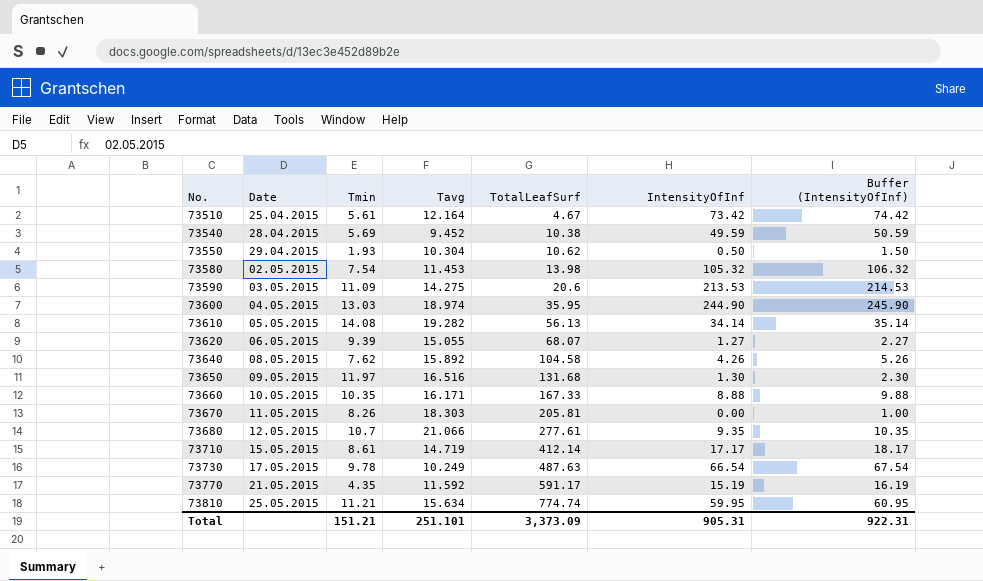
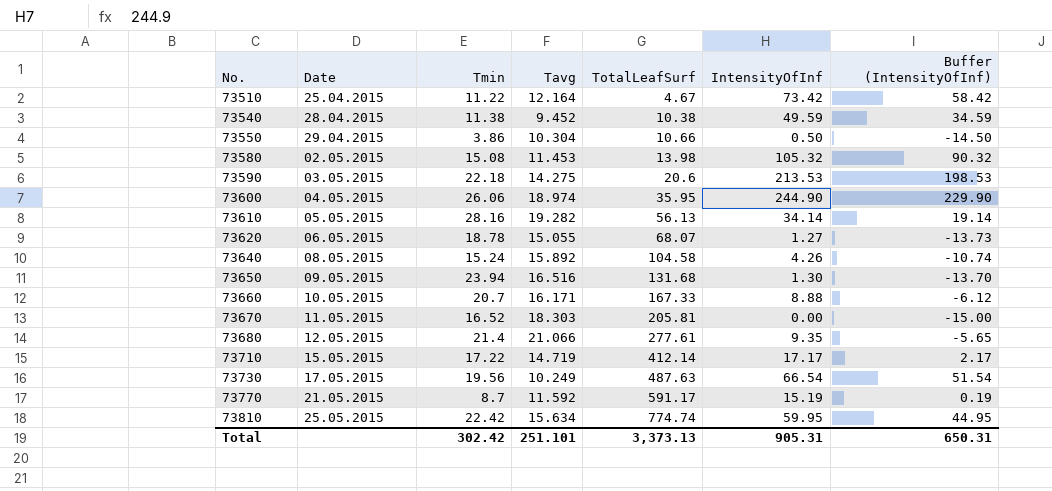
column Buffer (IntensityOfInf) | formula: [IntensityOfInf] + 1 -> [IntensityOfInf] - 15
73510 | Tmin: 5.61 -> 11.22
73540 | Tmin: 5.69 -> 11.38
73550 | Tmin: 1.93 -> 3.86
73550 | TotalLeafSurf: 10.62 -> 10.66
73580 | Tmin: 7.54 -> 15.08
73590 | Tmin: 11.09 -> 22.18
73600 | Tmin: 13.03 -> 26.06
73610 | Tmin: 14.08 -> 28.16
73620 | Tmin: 9.39 -> 18.78
73640 | Tmin: 7.62 -> 15.24
73650 | Tmin: 11.97 -> 23.94
73660 | Tmin: 10.35 -> 20.7
73670 | Tmin: 8.26 -> 16.52
73680 | Tmin: 10.7 -> 21.4
73710 | Tmin: 8.61 -> 17.22
73730 | Tmin: 9.78 -> 19.56
73770 | Tmin: 4.35 -> 8.7
73810 | Tmin: 11.21 -> 22.42
Total | Tmin: 151.21 -> 302.42
Total | TotalLeafSurf: 3,373.09 -> 3,373.13
Total | Buffer (IntensityOfInf): 922.31 -> 650.31

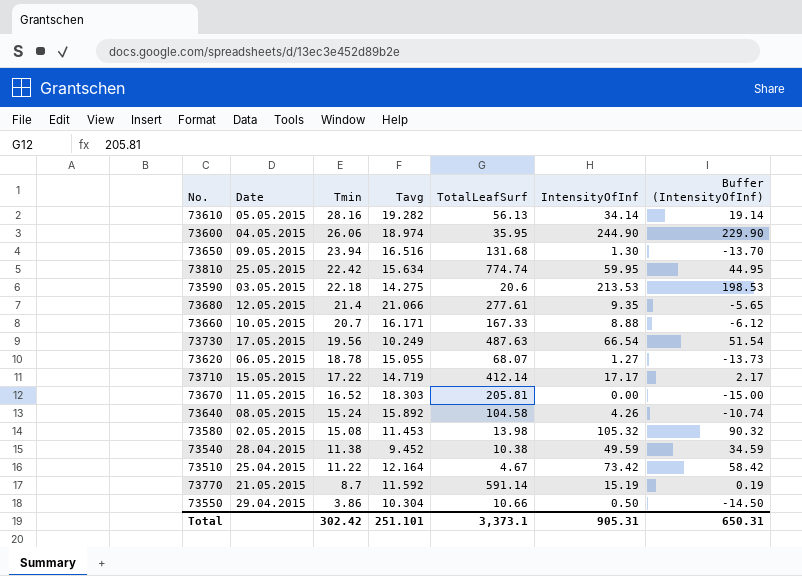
row order: No. ascending -> Tmin descending
73770 | TotalLeafSurf: 591.17 -> 591.14
Total | TotalLeafSurf: 3,373.13 -> 3,373.1

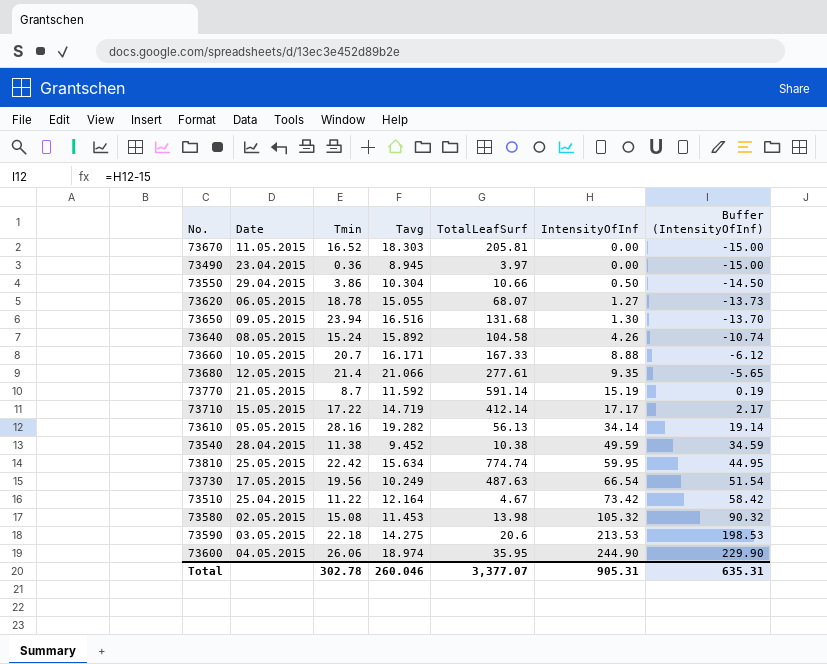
row order: Tmin descending -> IntensityOfInf ascending
row 73490: none -> 23.04.2015 | 0.36 | 8.945 | 3.97 | 0.00 | -15.00
Total | Tmin: 302.42 -> 302.78
Total | Tavg: 251.101 -> 260.046
Total | TotalLeafSurf: 3,373.1 -> 3,377.07
Total | Buffer (IntensityOfInf): 650.31 -> 635.31

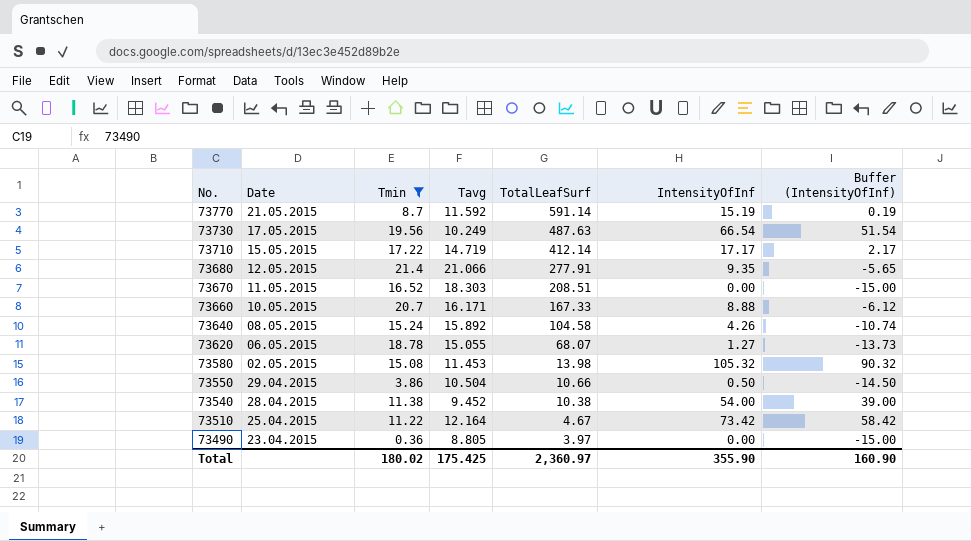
filter: none -> Tmin <= 21.4
row order: IntensityOfInf ascending -> No. descending
73680 | TotalLeafSurf: 277.61 -> 277.91
73670 | TotalLeafSurf: 205.81 -> 208.51
73550 | Tavg: 10.304 -> 10.504
73540 | IntensityOfInf: 49.59 -> 54.00
73540 | Buffer (IntensityOfInf): 34.59 -> 39.00
73490 | Tavg: 8.945 -> 8.805
Total | Tmin: 302.78 -> 180.02
Total | Tavg: 260.046 -> 175.425
Total | TotalLeafSurf: 3,377.07 -> 2,360.97
Total | IntensityOfInf: 905.31 -> 355.90
Total | Buffer (IntensityOfInf): 635.31 -> 160.90

